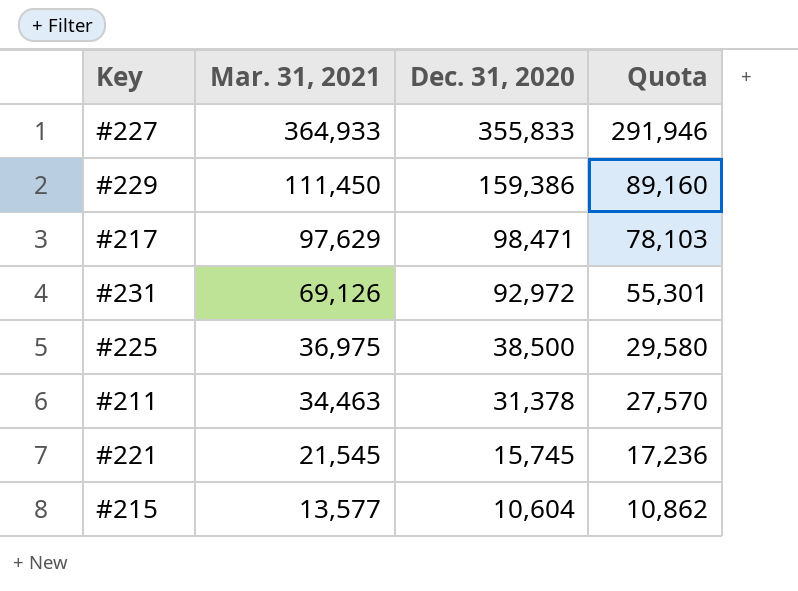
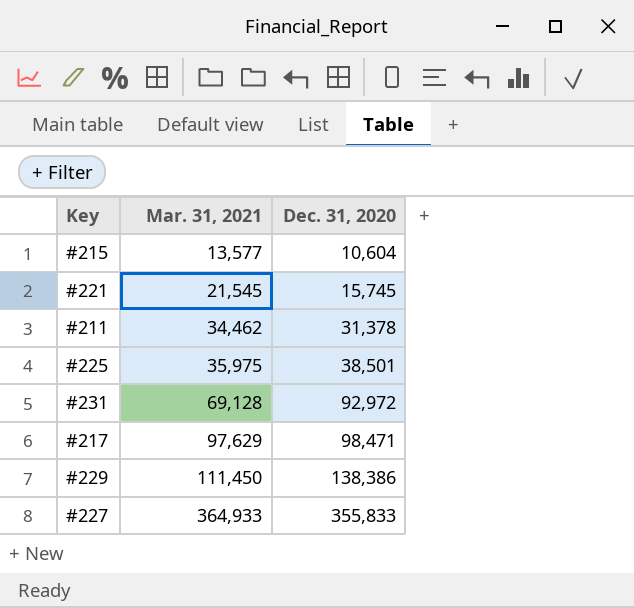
row order: Mar. 31, 2021 descending -> Mar. 31, 2021 ascending
column Quota | formula: [Mar. 31, 2021] * 0.8 -> none
#211 | Mar. 31, 2021: 34,463 -> 34,462
#225 | Mar. 31, 2021: 36,975 -> 35,975
#225 | Dec. 31, 2020: 38,500 -> 38,501
#231 | Mar. 31, 2021: 69,126 -> 69,128
#229 | Dec. 31, 2020: 159,386 -> 138,386

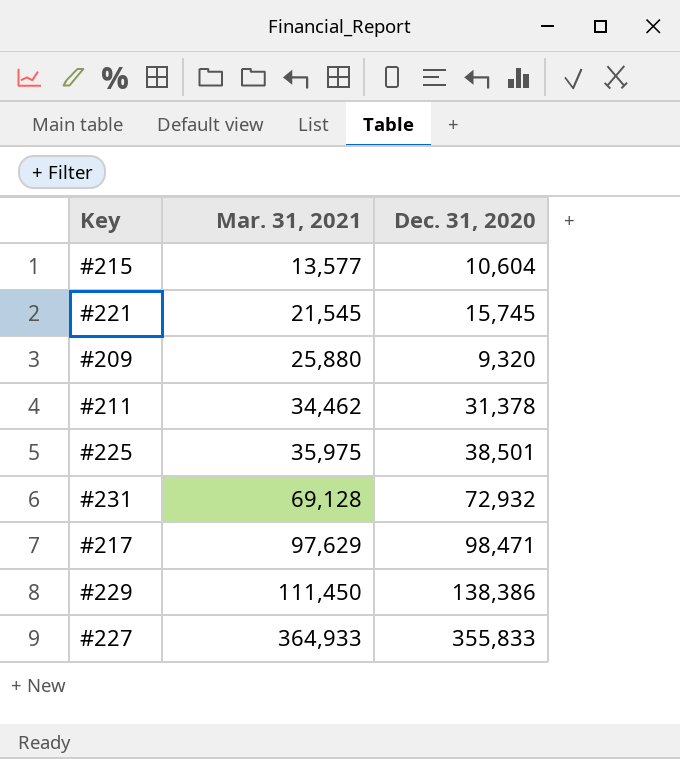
row #209: none -> 25,880 | 9,320
#231 | Dec. 31, 2020: 92,972 -> 72,932

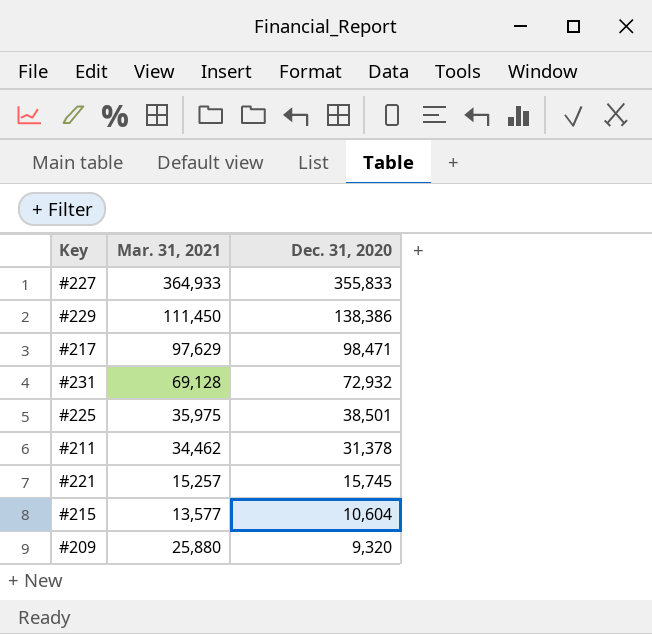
row order: Mar. 31, 2021 ascending -> Dec. 31, 2020 descending
#221 | Mar. 31, 2021: 21,545 -> 15,257

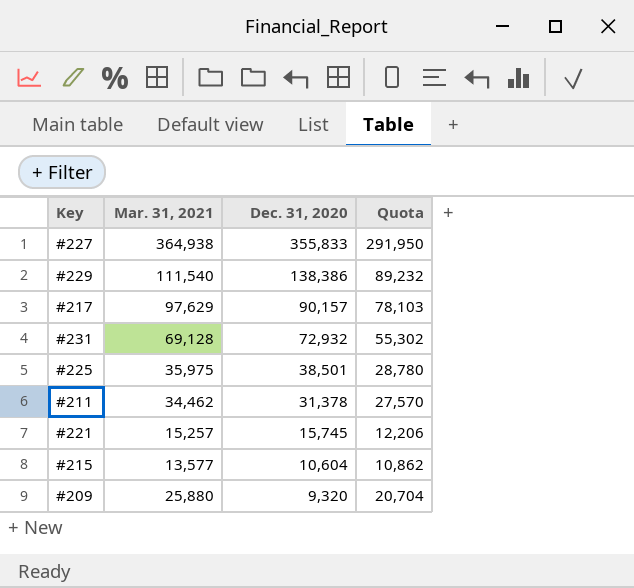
column Quota | formula: none -> [Mar. 31, 2021] * 0.8
#227 | Mar. 31, 2021: 364,933 -> 364,938
#229 | Mar. 31, 2021: 111,450 -> 111,540
#217 | Dec. 31, 2020: 98,471 -> 90,157

